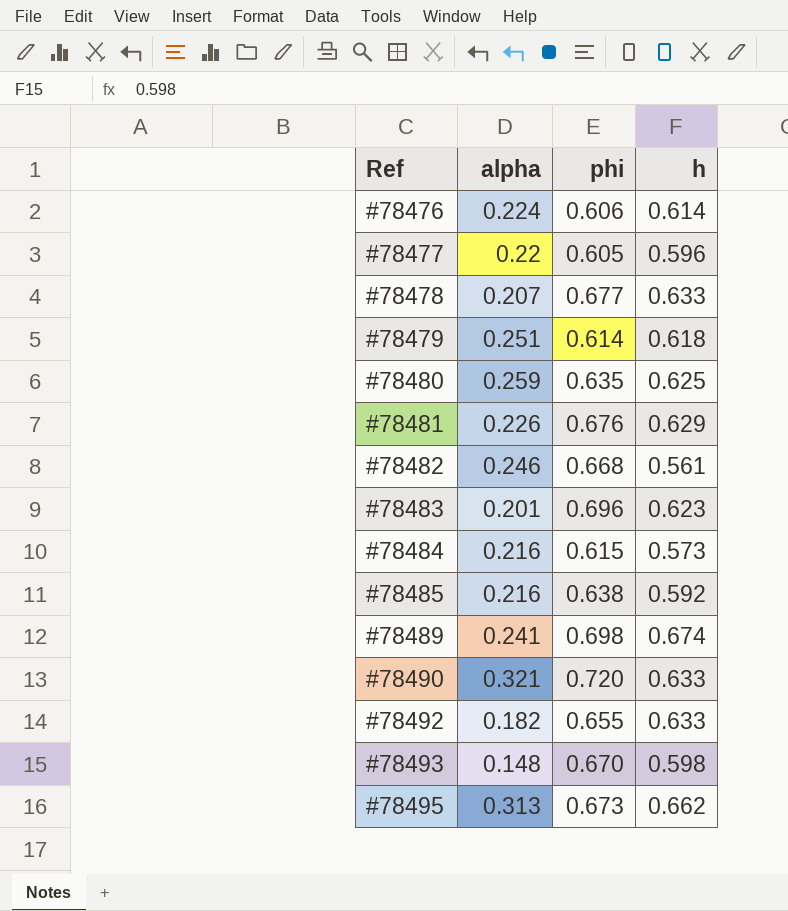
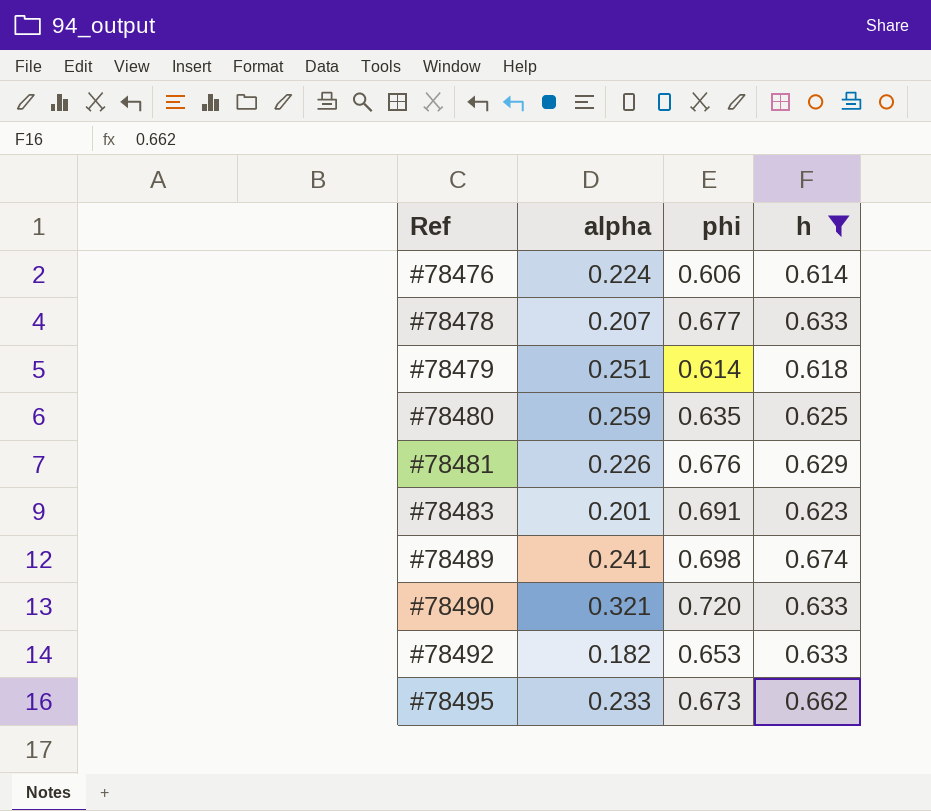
filter: none -> h >= 0.614
#78483 | phi: 0.696 -> 0.691
#78492 | phi: 0.655 -> 0.653
#78495 | alpha: 0.313 -> 0.233

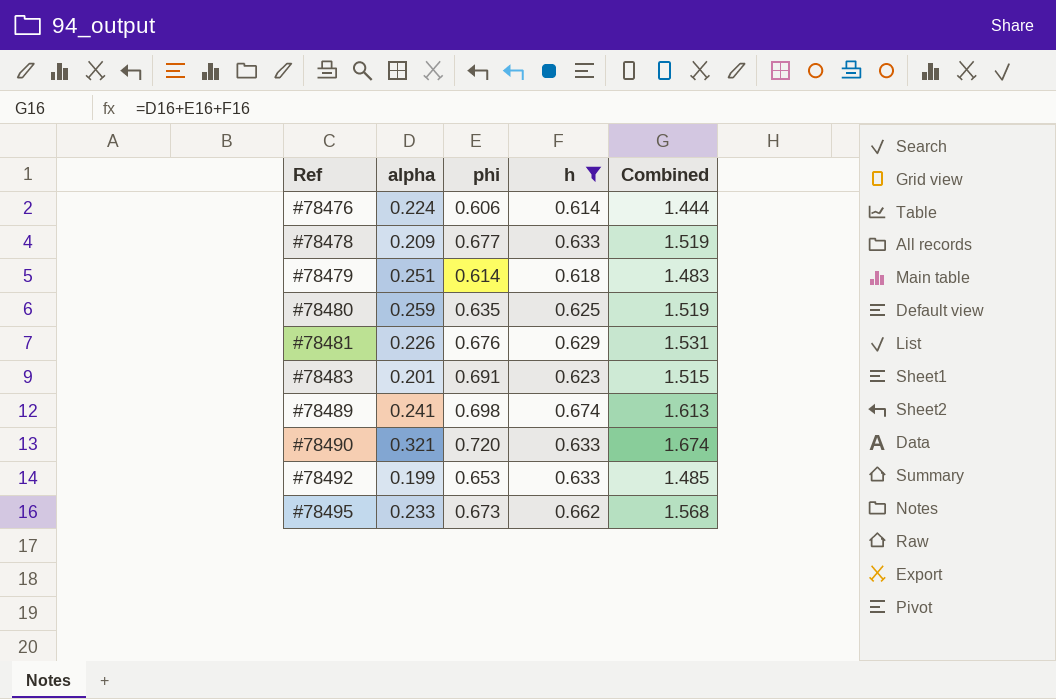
column Combined | formula: none -> [alpha] + [phi] + [h]
#78478 | alpha: 0.207 -> 0.209
#78492 | alpha: 0.182 -> 0.199

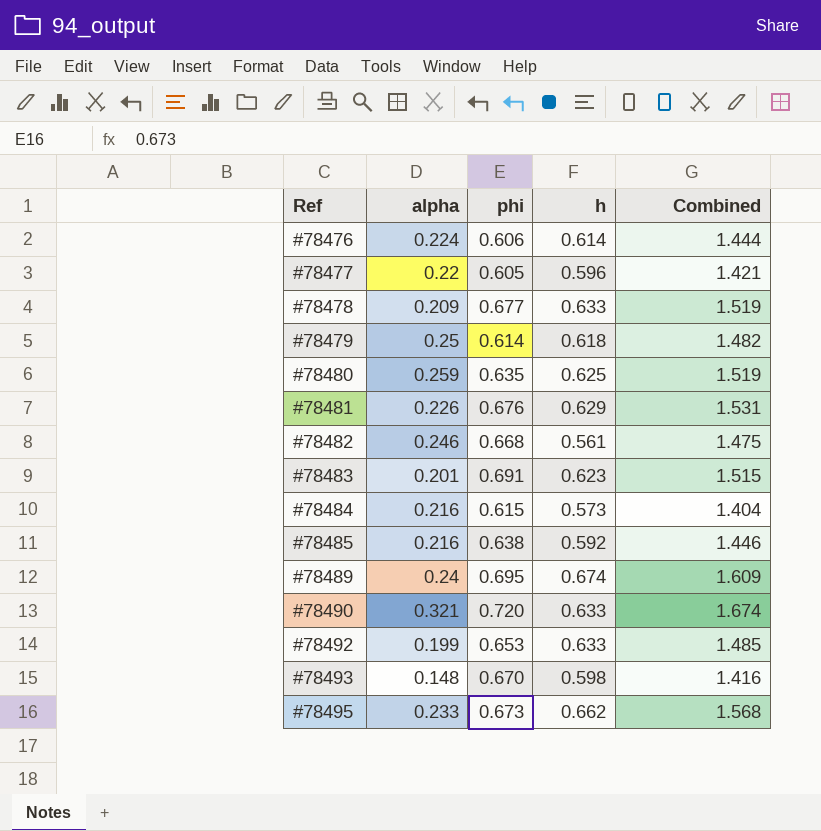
filter: h >= 0.614 -> none
#78479 | alpha: 0.251 -> 0.25
#78479 | Combined: 1.483 -> 1.482
#78489 | alpha: 0.241 -> 0.24
#78489 | phi: 0.698 -> 0.695
#78489 | Combined: 1.613 -> 1.609

